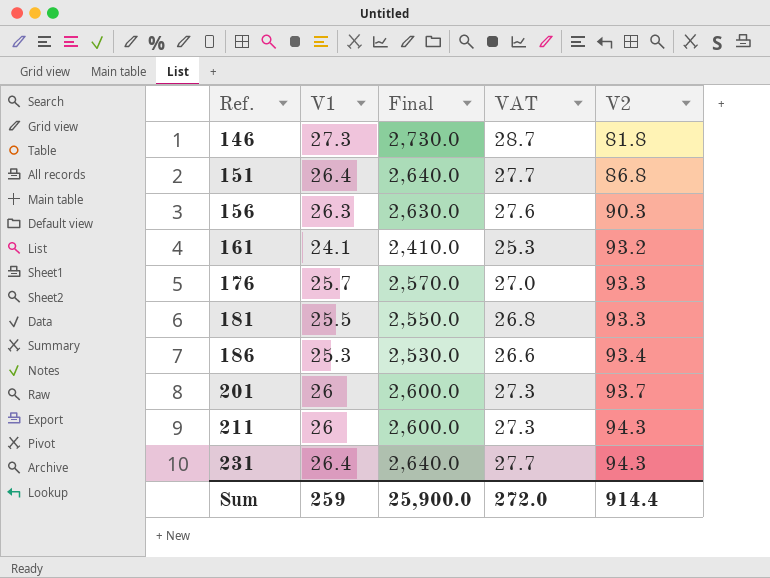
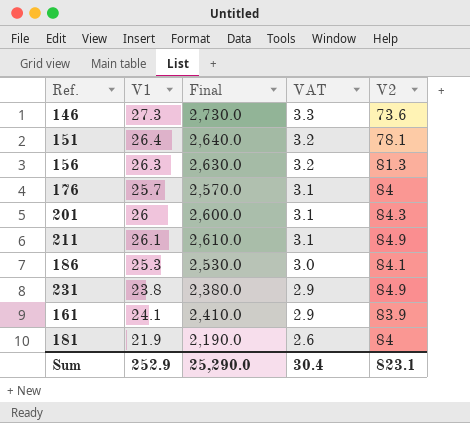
row order: Ref. ascending -> VAT descending
column VAT | formula: [V1] * 1.05 -> [V1] * 0.12
146 | V2: 81.8 -> 73.6
151 | V2: 86.8 -> 78.1
156 | V2: 90.3 -> 81.3
176 | V2: 93.3 -> 84
201 | V2: 93.7 -> 84.3
211 | V1: 26 -> 26.1
211 | Final: 2,600.0 -> 2,610.0
211 | V2: 94.3 -> 84.9
186 | V2: 93.4 -> 84.1
231 | V1: 26.4 -> 23.8
231 | Final: 2,640.0 -> 2,380.0
231 | V2: 94.3 -> 84.9
161 | V2: 93.2 -> 83.9
181 | V1: 25.5 -> 21.9
181 | Final: 2,550.0 -> 2,190.0
181 | V2: 93.3 -> 84
Sum | V1: 259 -> 252.9
Sum | Final: 25,900.0 -> 25,290.0
Sum | VAT: 272.0 -> 30.4
Sum | V2: 914.4 -> 823.1

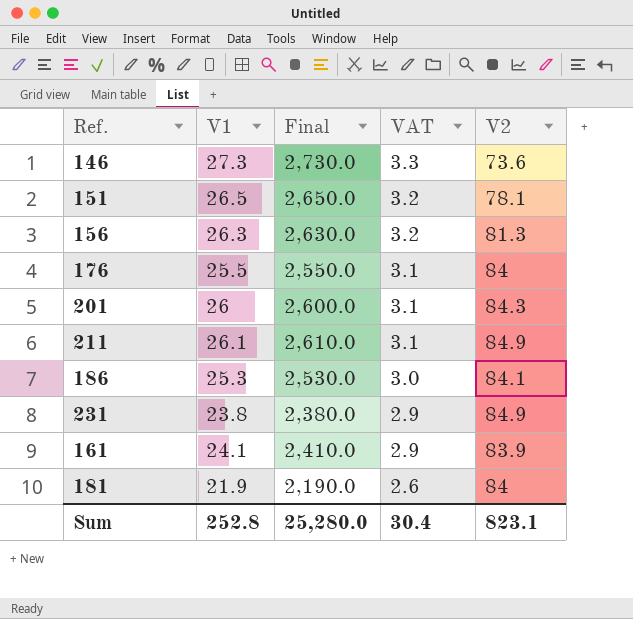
151 | V1: 26.4 -> 26.5
151 | Final: 2,640.0 -> 2,650.0
176 | V1: 25.7 -> 25.5
176 | Final: 2,570.0 -> 2,550.0
Sum | V1: 252.9 -> 252.8
Sum | Final: 25,290.0 -> 25,280.0

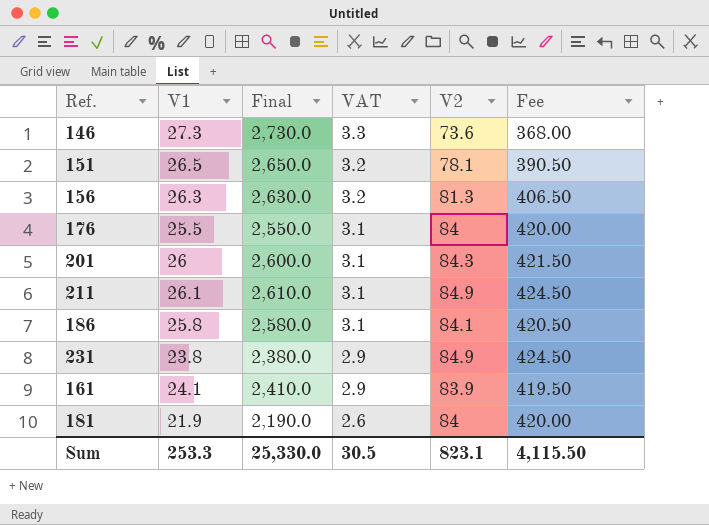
column Fee | formula: none -> [V2] * 5
186 | V1: 25.3 -> 25.8
186 | Final: 2,530.0 -> 2,580.0
186 | VAT: 3.0 -> 3.1
Sum | V1: 252.8 -> 253.3
Sum | Final: 25,280.0 -> 25,330.0
Sum | VAT: 30.4 -> 30.5

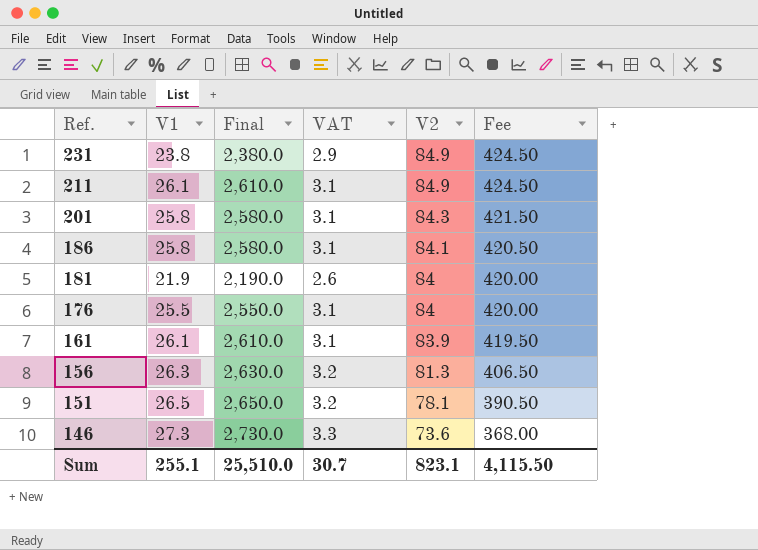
row order: VAT descending -> Ref. descending
201 | V1: 26 -> 25.8
201 | Final: 2,600.0 -> 2,580.0
161 | V1: 24.1 -> 26.1
161 | Final: 2,410.0 -> 2,610.0
161 | VAT: 2.9 -> 3.1
Sum | V1: 253.3 -> 255.1
Sum | Final: 25,330.0 -> 25,510.0
Sum | VAT: 30.5 -> 30.7

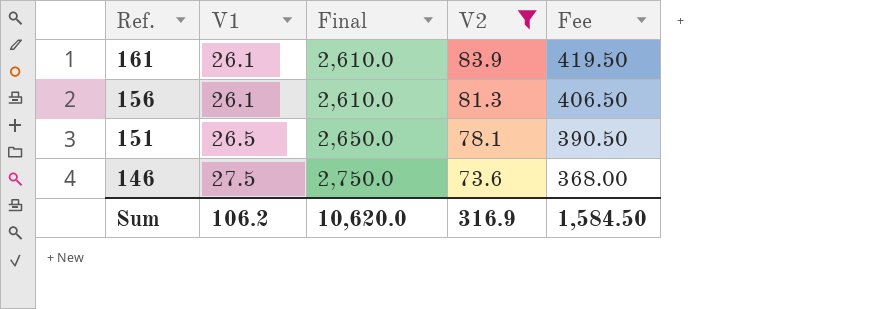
filter: none -> V2 <= 83.9
column VAT | formula: [V1] * 0.12 -> none
156 | V1: 26.3 -> 26.1
156 | Final: 2,630.0 -> 2,610.0
146 | V1: 27.3 -> 27.5
146 | Final: 2,730.0 -> 2,750.0
Sum | V1: 255.1 -> 106.2
Sum | Final: 25,510.0 -> 10,620.0
Sum | V2: 823.1 -> 316.9
Sum | Fee: 4,115.50 -> 1,584.50

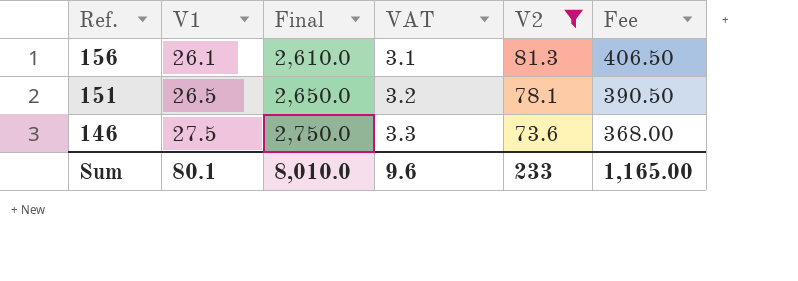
column VAT | formula: none -> [V1] * 0.12
row 161: 26.1 | 2,610.0 | 83.9 | 419.50 -> none
Sum | V1: 106.2 -> 80.1
Sum | Final: 10,620.0 -> 8,010.0
Sum | V2: 316.9 -> 233
Sum | Fee: 1,584.50 -> 1,165.00

